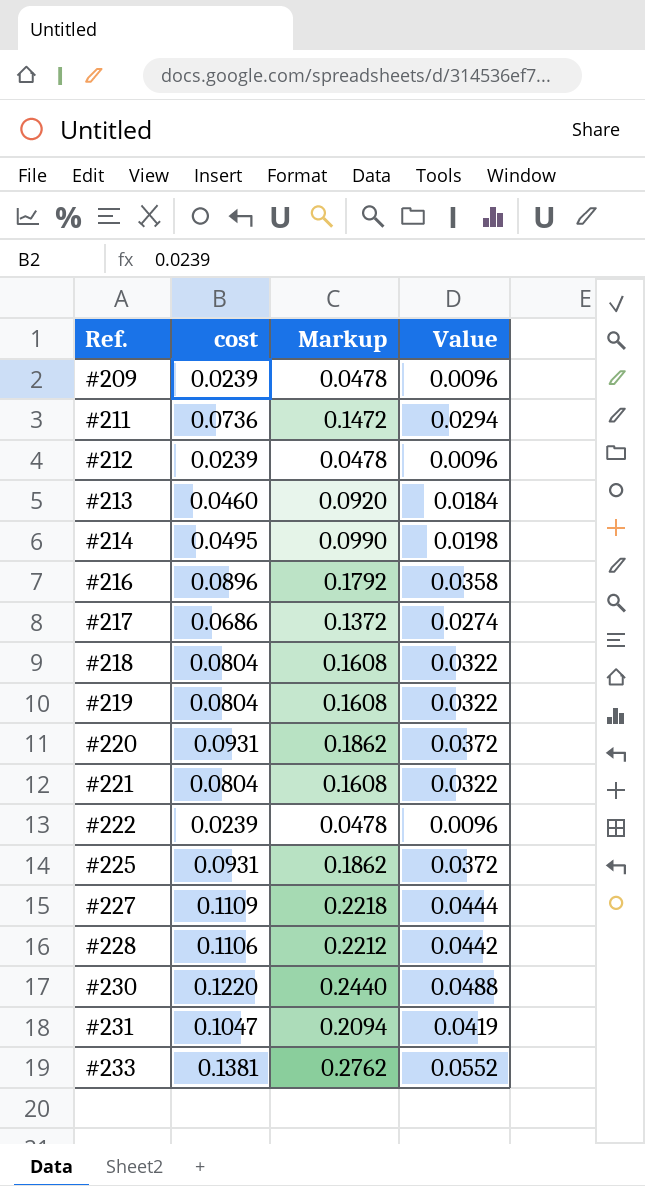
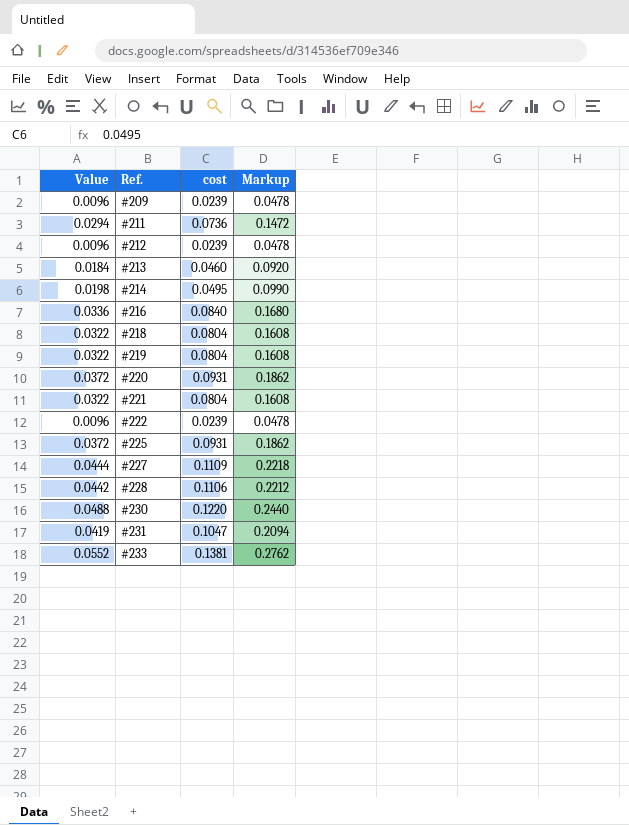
column Value | position: 4 -> 1
row #217: 0.0686 | 0.1372 | 0.0274 -> none
#216 | Value: 0.0358 -> 0.0336
#216 | cost: 0.0896 -> 0.0840
#216 | Markup: 0.1792 -> 0.1680

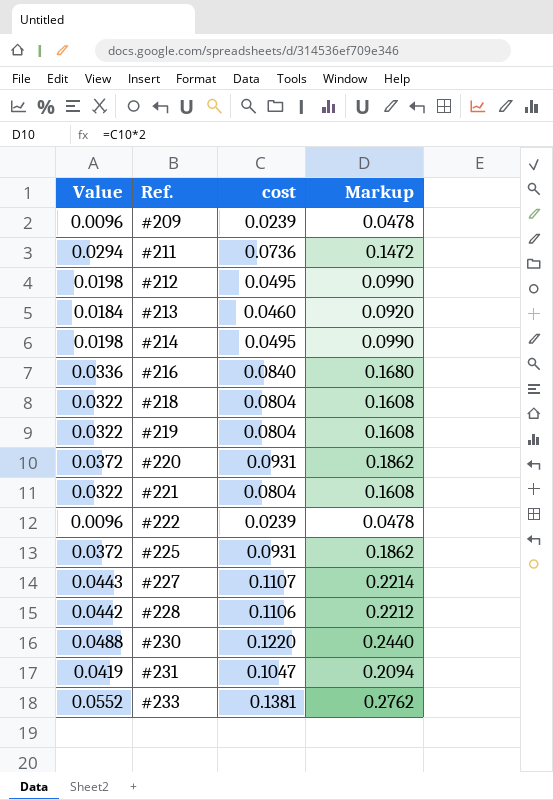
#212 | Value: 0.0096 -> 0.0198
#212 | cost: 0.0239 -> 0.0495
#212 | Markup: 0.0478 -> 0.0990
#227 | Value: 0.0444 -> 0.0443
#227 | cost: 0.1109 -> 0.1107
#227 | Markup: 0.2218 -> 0.2214

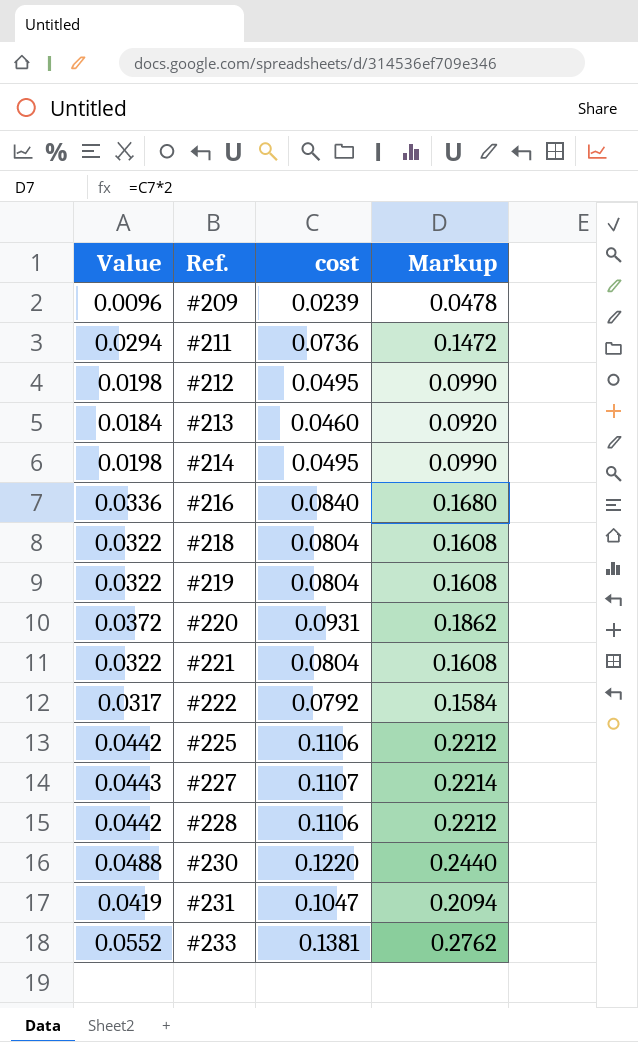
#222 | Value: 0.0096 -> 0.0317
#222 | cost: 0.0239 -> 0.0792
#222 | Markup: 0.0478 -> 0.1584
#225 | Value: 0.0372 -> 0.0442
#225 | cost: 0.0931 -> 0.1106
#225 | Markup: 0.1862 -> 0.2212

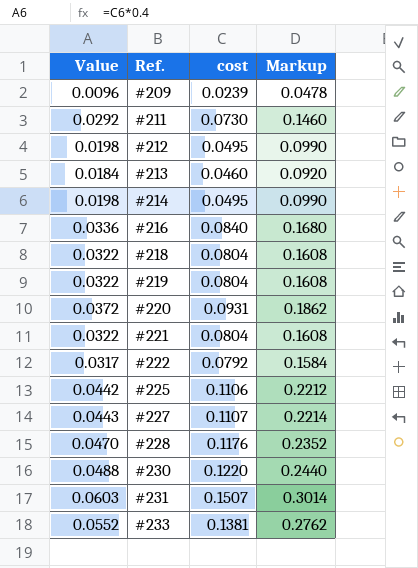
#211 | Value: 0.0294 -> 0.0292
#211 | cost: 0.0736 -> 0.0730
#211 | Markup: 0.1472 -> 0.1460
#228 | Value: 0.0442 -> 0.0470
#228 | cost: 0.1106 -> 0.1176
#228 | Markup: 0.2212 -> 0.2352
#231 | Value: 0.0419 -> 0.0603
#231 | cost: 0.1047 -> 0.1507
#231 | Markup: 0.2094 -> 0.3014

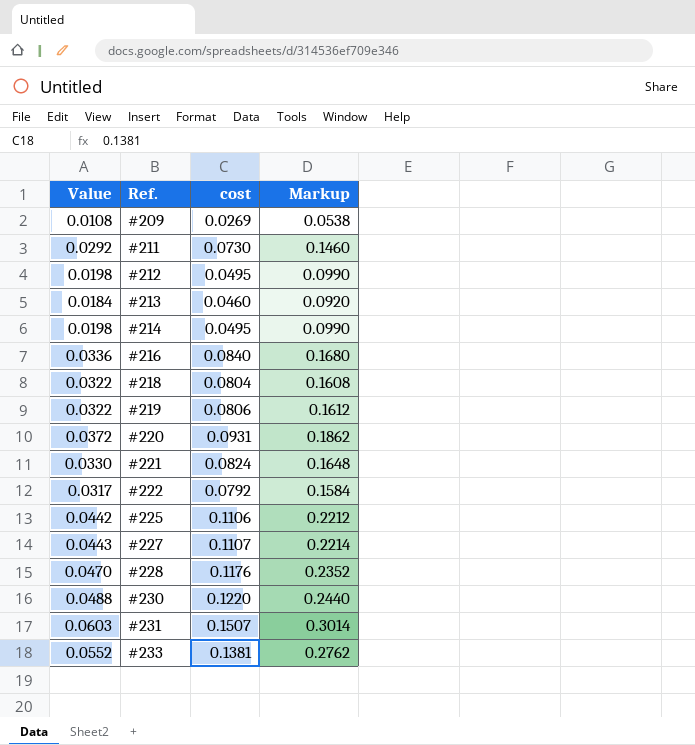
#209 | Value: 0.0096 -> 0.0108
#209 | cost: 0.0239 -> 0.0269
#209 | Markup: 0.0478 -> 0.0538
#219 | cost: 0.0804 -> 0.0806
#219 | Markup: 0.1608 -> 0.1612
#221 | Value: 0.0322 -> 0.0330
#221 | cost: 0.0804 -> 0.0824
#221 | Markup: 0.1608 -> 0.1648

